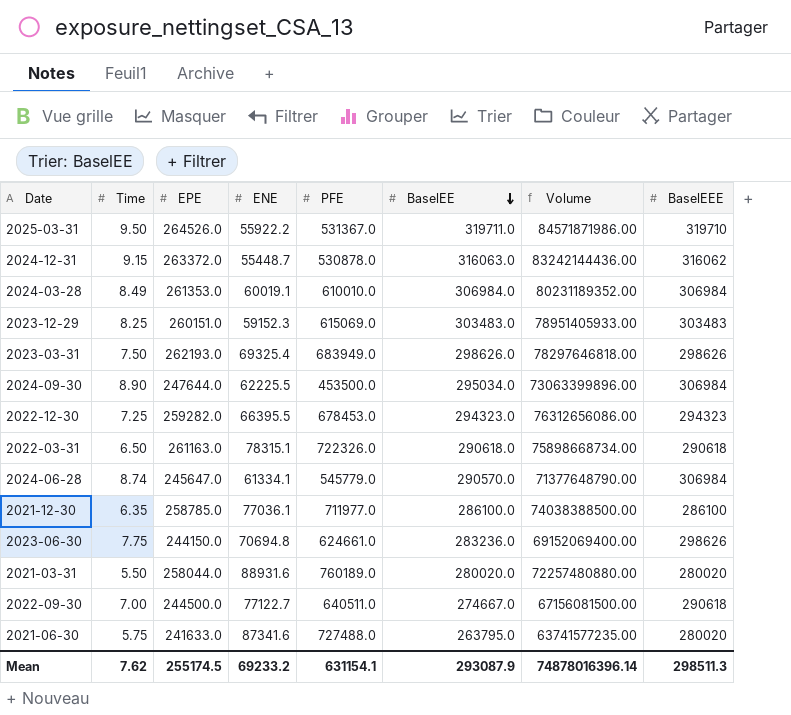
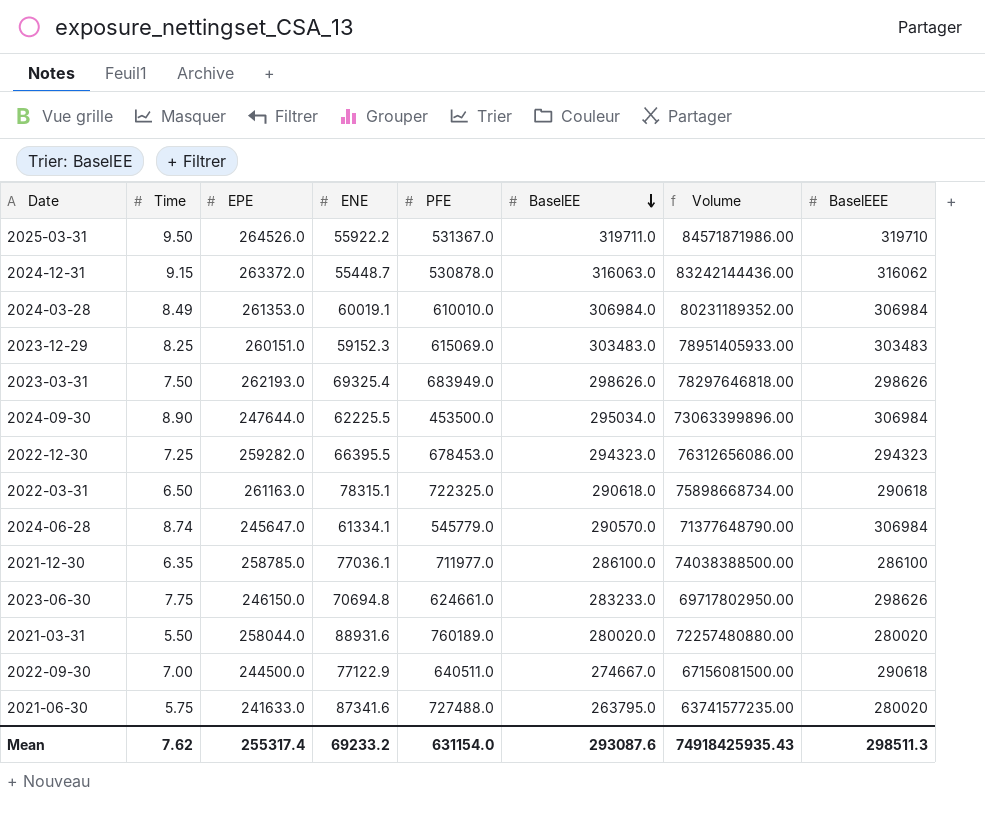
2022-03-31 | PFE: 722326.0 -> 722325.0
2023-06-30 | EPE: 244150.0 -> 246150.0
2023-06-30 | BaselEE: 283236.0 -> 283233.0
2023-06-30 | Volume: 69152069400.00 -> 69717802950.00
2022-09-30 | ENE: 77122.7 -> 77122.9
Mean | EPE: 255174.5 -> 255317.4
Mean | PFE: 631154.1 -> 631154.0
Mean | BaselEE: 293087.9 -> 293087.6
Mean | Volume: 74878016396.14 -> 74918425935.43

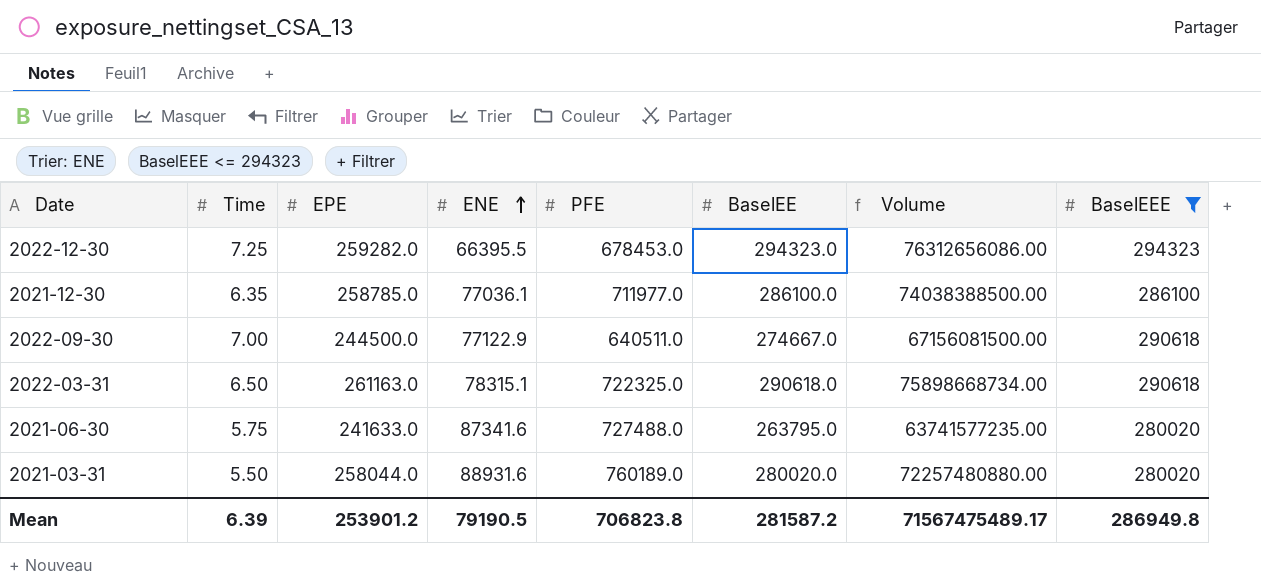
filter: none -> BaselEEE <= 294323
row order: BaselEE descending -> ENE ascending
Mean | Time: 7.62 -> 6.39
Mean | EPE: 255317.4 -> 253901.2
Mean | ENE: 69233.2 -> 79190.5
Mean | PFE: 631154.0 -> 706823.8
Mean | BaselEE: 293087.6 -> 281587.2
Mean | Volume: 74918425935.43 -> 71567475489.17
Mean | BaselEEE: 298511.3 -> 286949.8

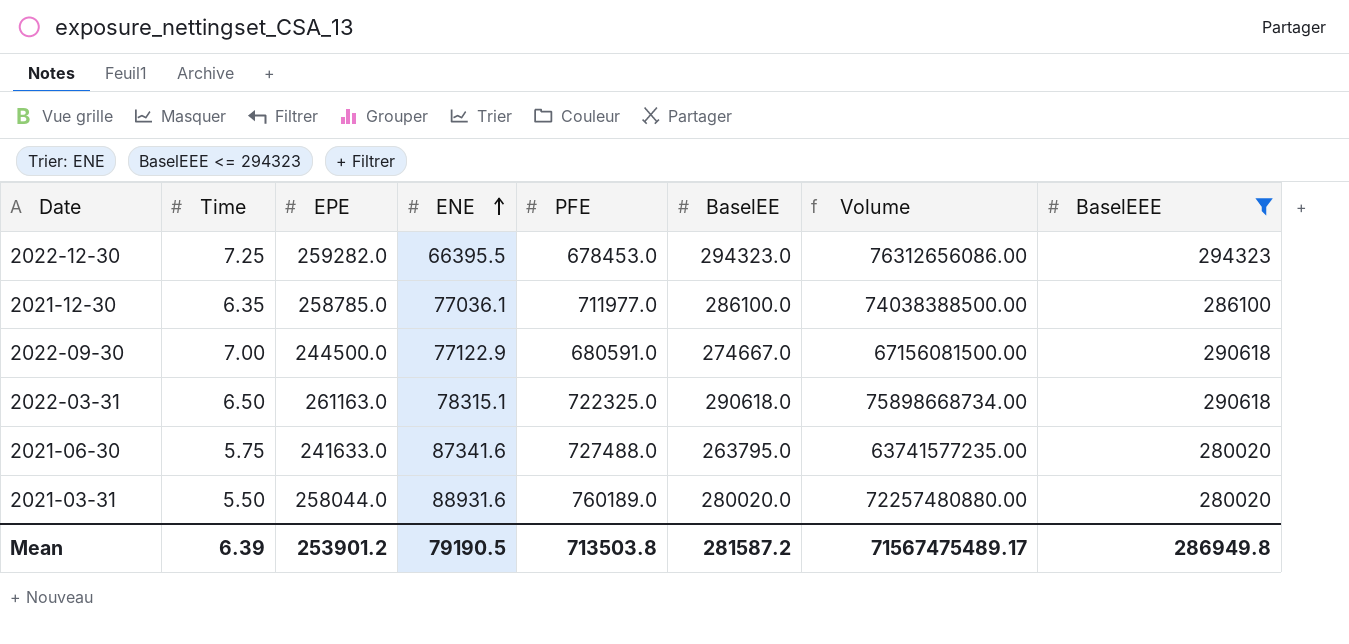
2022-09-30 | PFE: 640511.0 -> 680591.0
Mean | PFE: 706823.8 -> 713503.8

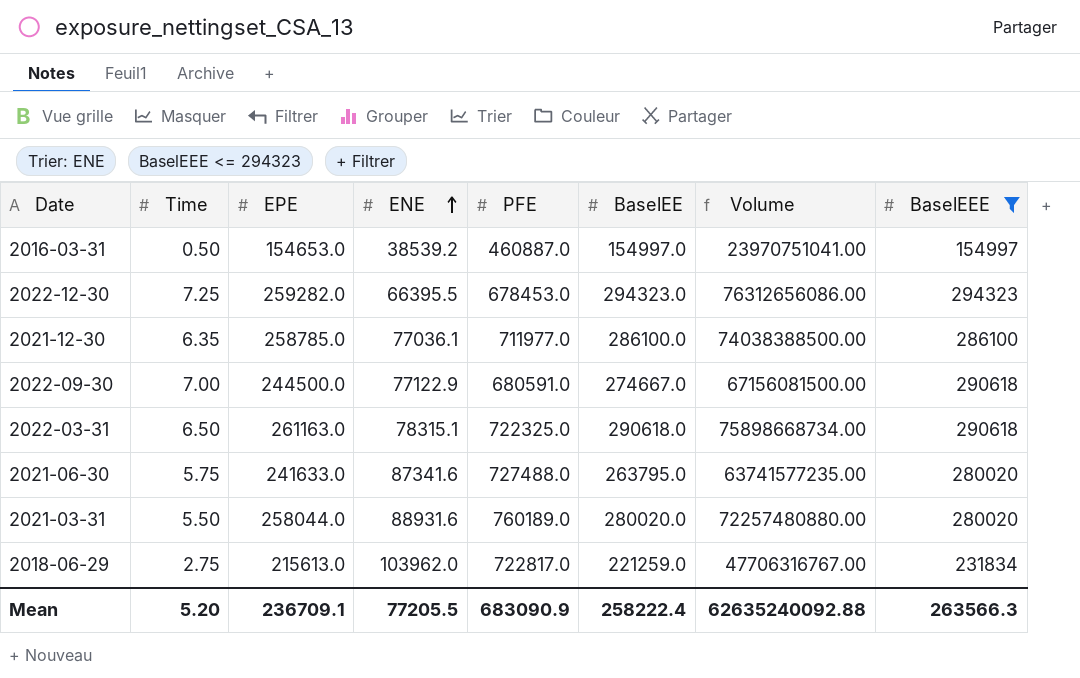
row 2016-03-31: none -> 0.50 | 154653.0 | 38539.2 | 460887.0 | 154997.0 | 23970751041.00 | 154997
row 2018-06-29: none -> 2.75 | 215613.0 | 103962.0 | 722817.0 | 221259.0 | 47706316767.00 | 231834
Mean | Time: 6.39 -> 5.20
Mean | EPE: 253901.2 -> 236709.1
Mean | ENE: 79190.5 -> 77205.5
Mean | PFE: 713503.8 -> 683090.9
Mean | BaselEE: 281587.2 -> 258222.4
Mean | Volume: 71567475489.17 -> 62635240092.88
Mean | BaselEEE: 286949.8 -> 263566.3

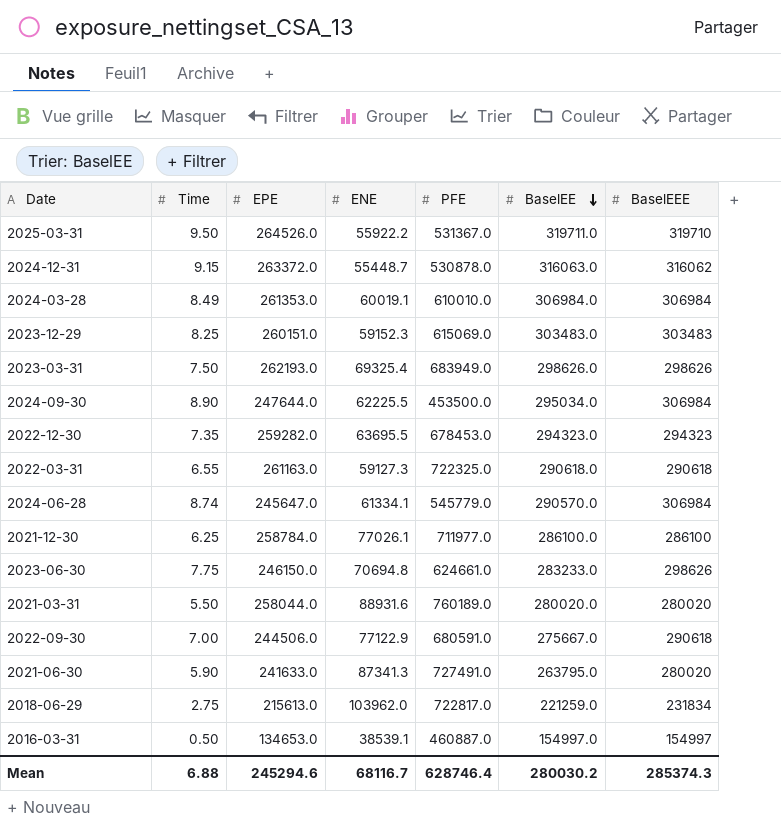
filter: BaselEEE <= 294323 -> none
row order: ENE ascending -> BaselEE descending
column Volume | formula: [EPE] * [BaselEE] -> none
2022-12-30 | Time: 7.25 -> 7.35
2022-12-30 | ENE: 66395.5 -> 63695.5
2022-03-31 | Time: 6.50 -> 6.55
2022-03-31 | ENE: 78315.1 -> 59127.3
2021-12-30 | Time: 6.35 -> 6.25
2021-12-30 | EPE: 258785.0 -> 258784.0
2021-12-30 | ENE: 77036.1 -> 77026.1
2022-09-30 | EPE: 244500.0 -> 244506.0
2022-09-30 | BaselEE: 274667.0 -> 275667.0
2021-06-30 | Time: 5.75 -> 5.90
2021-06-30 | ENE: 87341.6 -> 87341.3
2021-06-30 | PFE: 727488.0 -> 727491.0
2016-03-31 | EPE: 154653.0 -> 134653.0
2016-03-31 | ENE: 38539.2 -> 38539.1
Mean | Time: 5.20 -> 6.88
Mean | EPE: 236709.1 -> 245294.6
Mean | ENE: 77205.5 -> 68116.7
Mean | PFE: 683090.9 -> 628746.4
Mean | BaselEE: 258222.4 -> 280030.2
Mean | BaselEEE: 263566.3 -> 285374.3

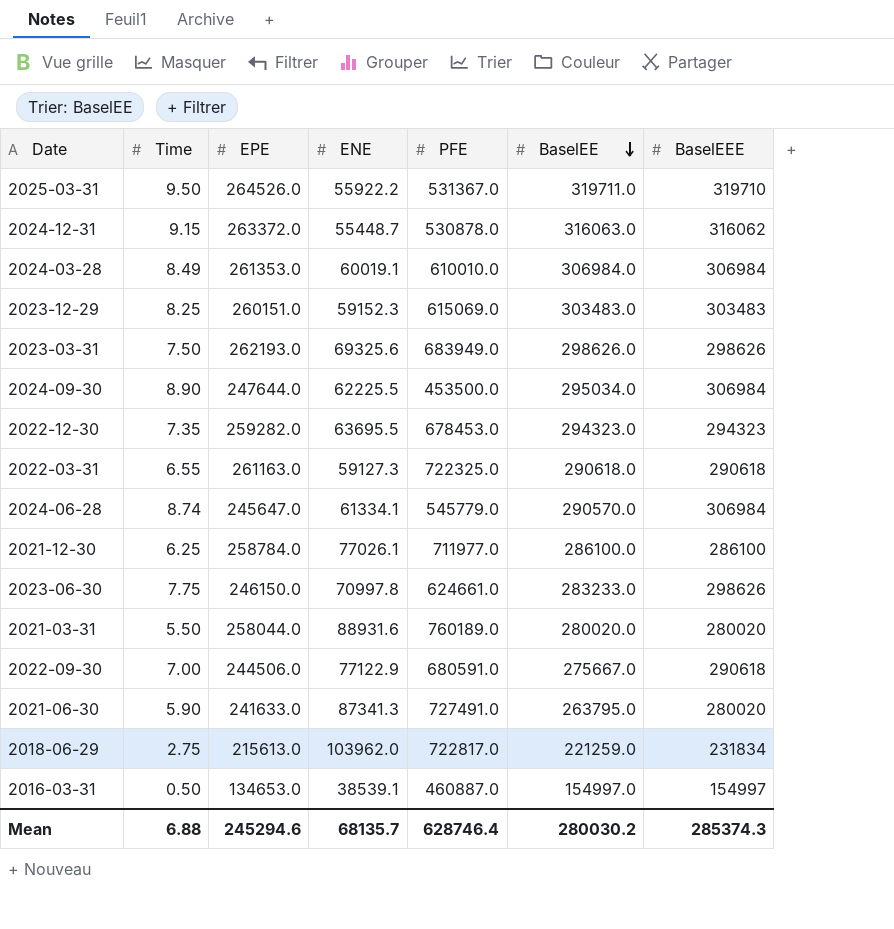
2023-03-31 | ENE: 69325.4 -> 69325.6
2023-06-30 | ENE: 70694.8 -> 70997.8
Mean | ENE: 68116.7 -> 68135.7

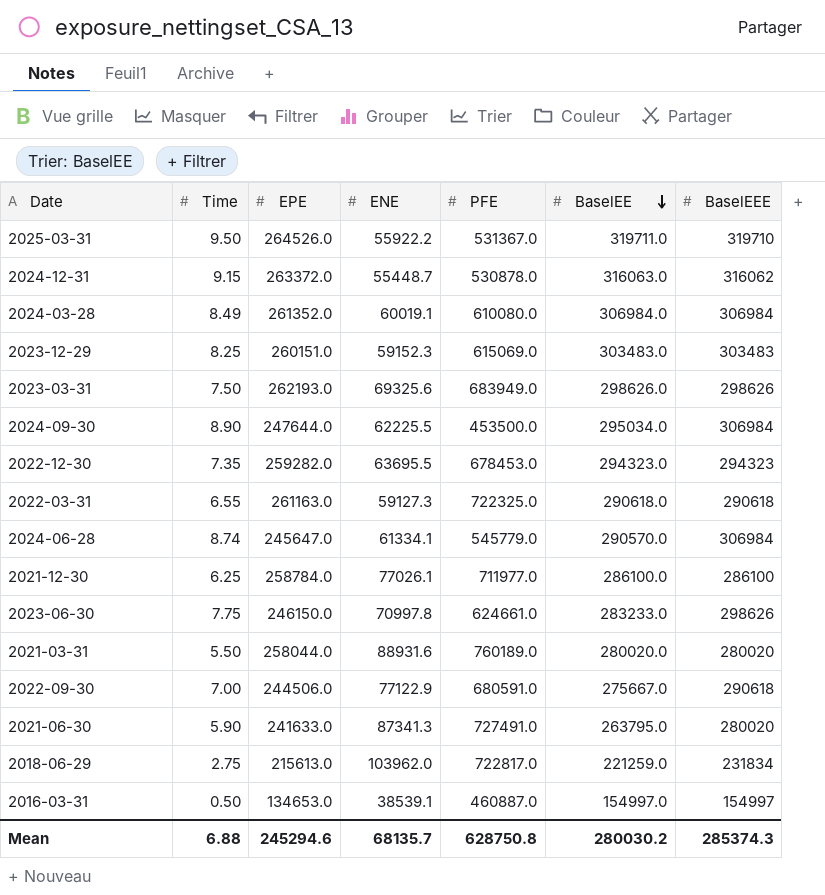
2024-03-28 | EPE: 261353.0 -> 261352.0
2024-03-28 | PFE: 610010.0 -> 610080.0
Mean | PFE: 628746.4 -> 628750.8

